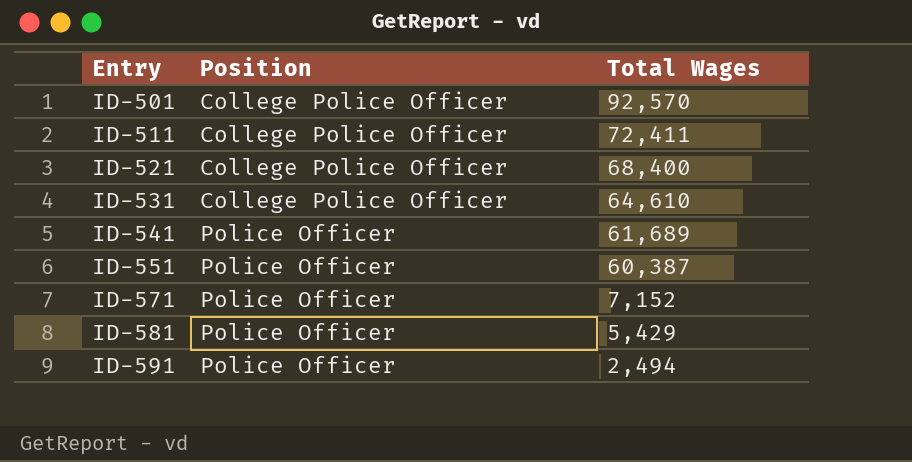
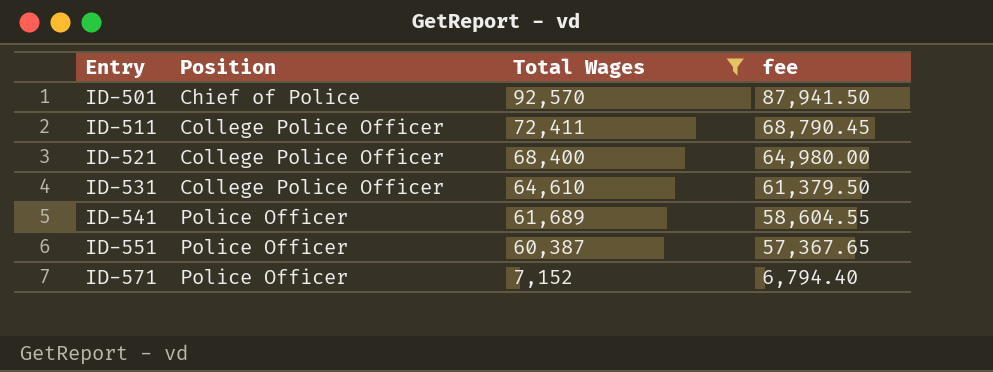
filter: none -> Total Wages >= 7,152
column fee | formula: none -> [Total Wages] * 0.95
ID-501 | Position: College Police Officer -> Chief of Police

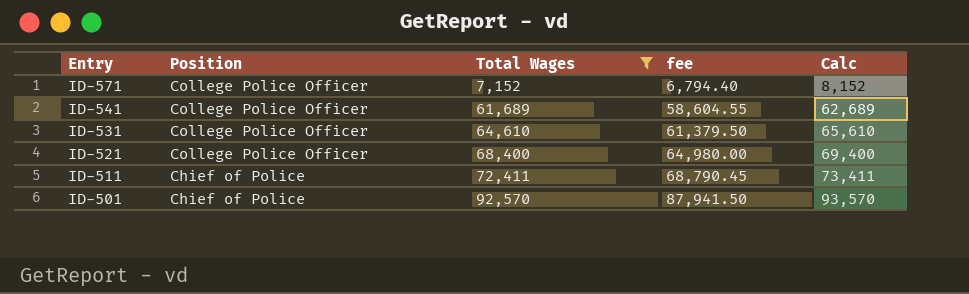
row order: Entry ascending -> Entry descending
column Calc | formula: none -> [Total Wages] + 1000
row ID-551: Police Officer | 60,387 | 57,367.65 -> none
ID-571 | Position: Police Officer -> College Police Officer
ID-541 | Position: Police Officer -> College Police Officer
ID-511 | Position: College Police Officer -> Chief of Police

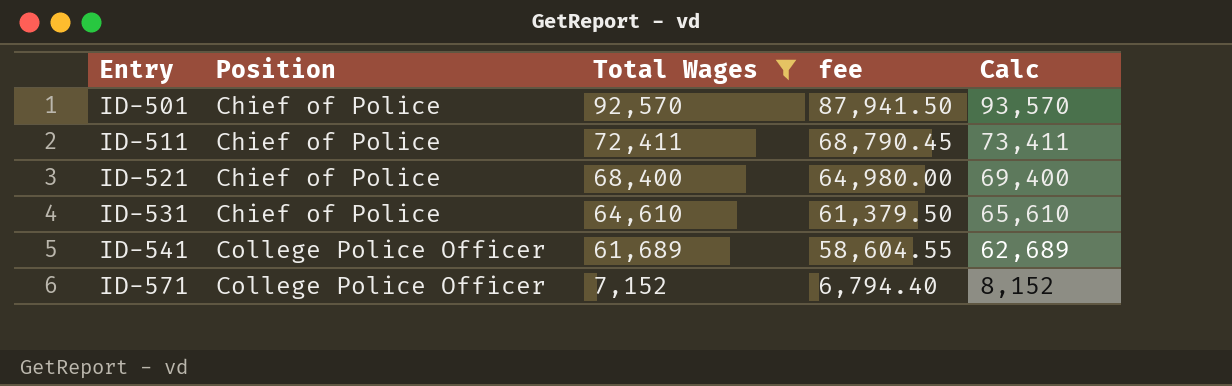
row order: Entry descending -> Entry ascending
ID-521 | Position: College Police Officer -> Chief of Police
ID-531 | Position: College Police Officer -> Chief of Police

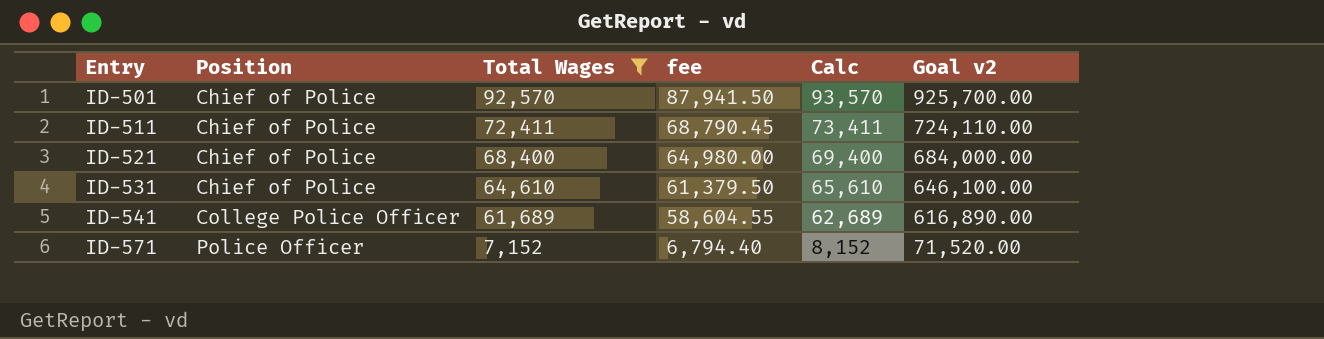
column Goal v2 | formula: none -> [Total Wages] * 10
ID-571 | Position: College Police Officer -> Police Officer

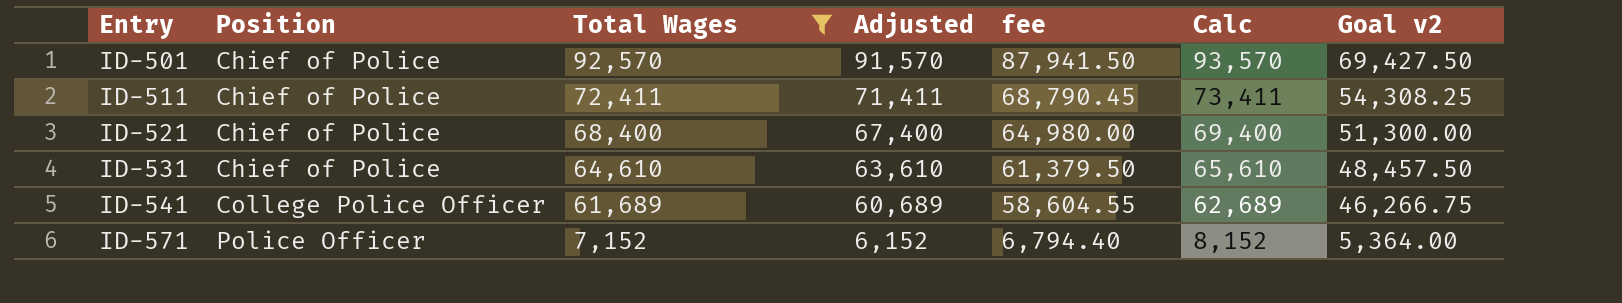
column Adjusted | formula: none -> [Total Wages] - 1000
column Goal v2 | formula: [Total Wages] * 10 -> [Total Wages] * 0.75

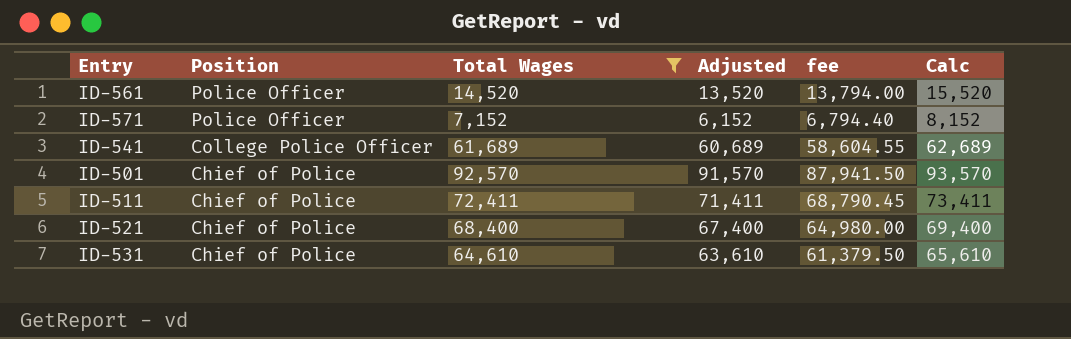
row order: Entry ascending -> Position descending
column Goal v2 | formula: [Total Wages] * 0.75 -> none
row ID-561: none -> Police Officer | 14,520 | 13,520 | 13,794.00 | 15,520

